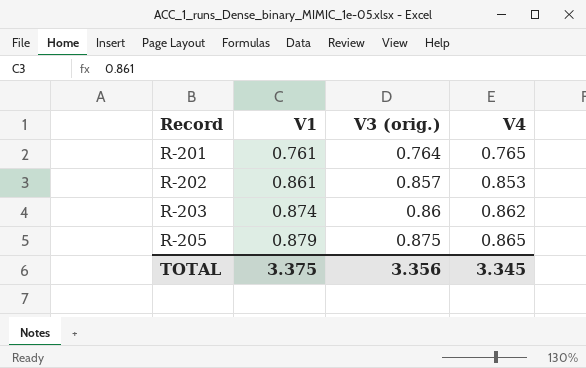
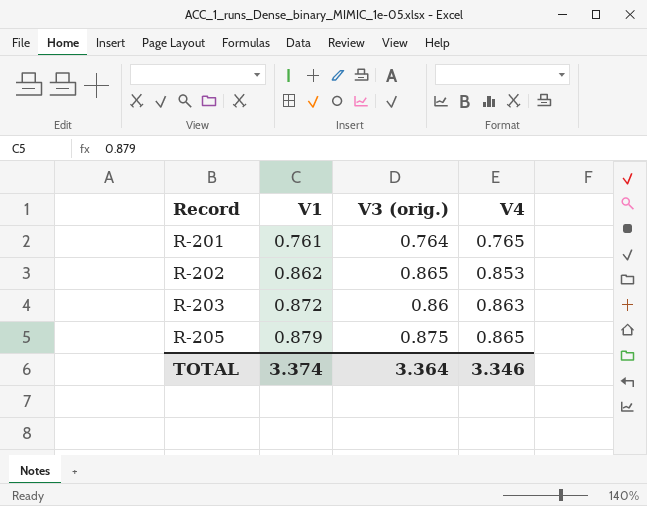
R-202 | V1: 0.861 -> 0.862
R-202 | V3 (orig.): 0.857 -> 0.865
R-203 | V1: 0.874 -> 0.872
R-203 | V4: 0.862 -> 0.863
TOTAL | V1: 3.375 -> 3.374
TOTAL | V3 (orig.): 3.356 -> 3.364
TOTAL | V4: 3.345 -> 3.346

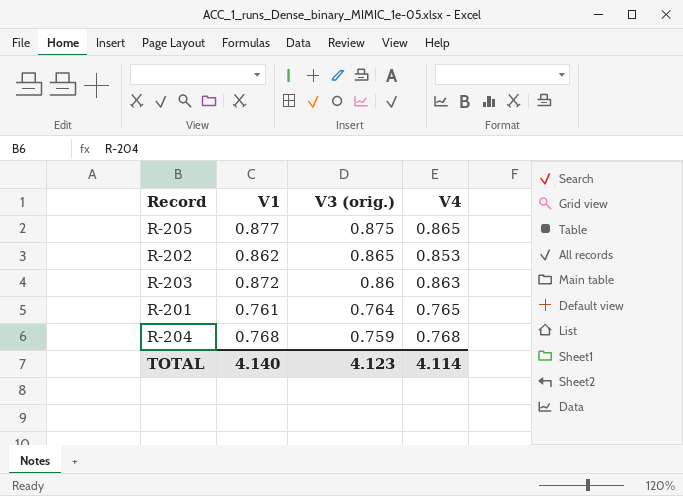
row order: Record ascending -> V3 (orig.) descending
R-205 | V1: 0.879 -> 0.877
row R-204: none -> 0.768 | 0.759 | 0.768
TOTAL | V1: 3.374 -> 4.140
TOTAL | V3 (orig.): 3.364 -> 4.123
TOTAL | V4: 3.346 -> 4.114

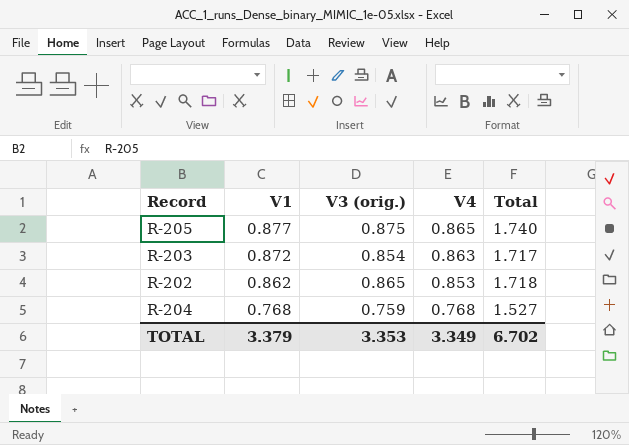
row order: V3 (orig.) descending -> V1 descending
column Total | formula: none -> [V3 (orig.)] + [V4]
row R-201: 0.761 | 0.764 | 0.765 -> none
R-203 | V3 (orig.): 0.86 -> 0.854
TOTAL | V1: 4.140 -> 3.379
TOTAL | V3 (orig.): 4.123 -> 3.353
TOTAL | V4: 4.114 -> 3.349

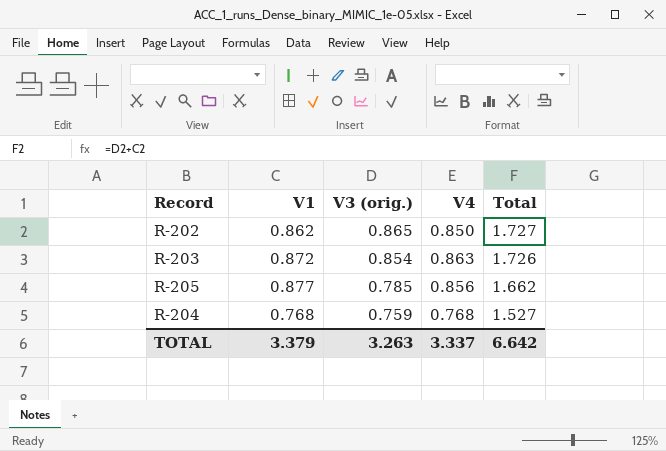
row order: V1 descending -> V3 (orig.) descending
column Total | formula: [V3 (orig.)] + [V4] -> [V1] + [V3 (orig.)]
R-202 | V4: 0.853 -> 0.850
R-205 | V3 (orig.): 0.875 -> 0.785
R-205 | V4: 0.865 -> 0.856
TOTAL | V3 (orig.): 3.353 -> 3.263
TOTAL | V4: 3.349 -> 3.337
TOTAL | Total: 6.702 -> 6.642

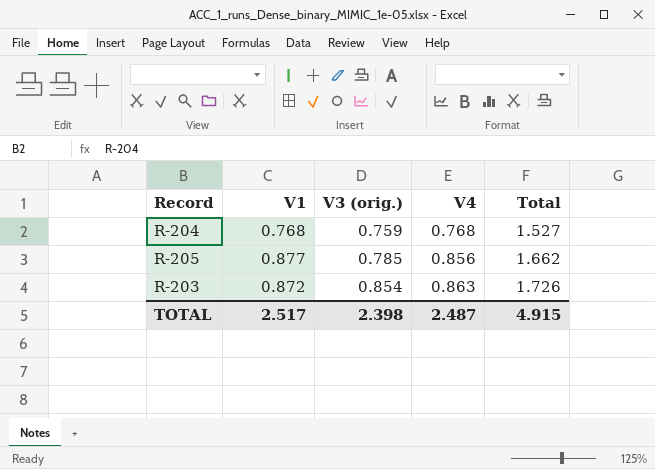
row order: V3 (orig.) descending -> V3 (orig.) ascending
row R-202: 0.862 | 0.865 | 0.850 | 1.727 -> none
TOTAL | V1: 3.379 -> 2.517
TOTAL | V3 (orig.): 3.263 -> 2.398
TOTAL | V4: 3.337 -> 2.487
TOTAL | Total: 6.642 -> 4.915

